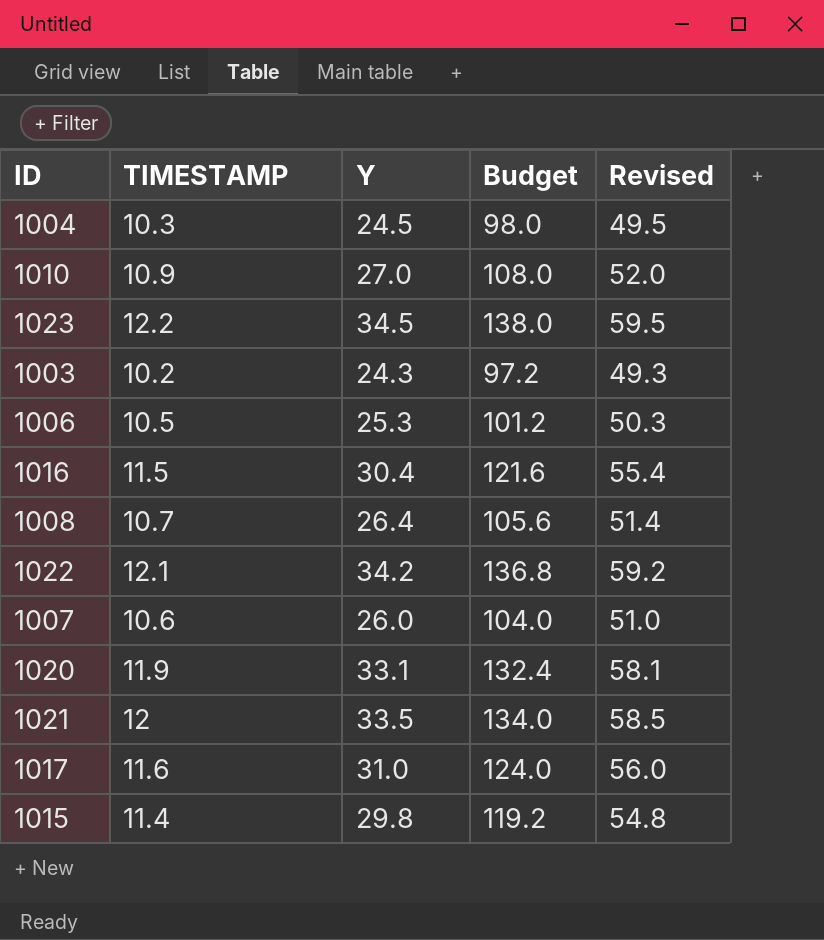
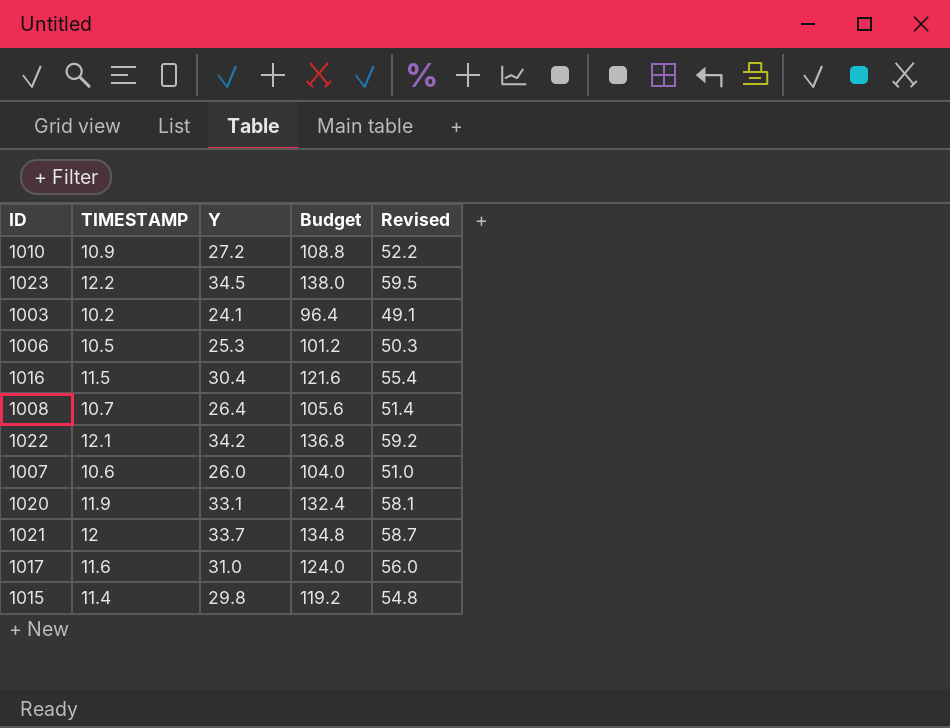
row 1004: 10.3 | 24.5 | 98.0 | 49.5 -> none
1010 | Y: 27.0 -> 27.2
1010 | Budget: 108.0 -> 108.8
1010 | Revised: 52.0 -> 52.2
1003 | Y: 24.3 -> 24.1
1003 | Budget: 97.2 -> 96.4
1003 | Revised: 49.3 -> 49.1
1021 | Y: 33.5 -> 33.7
1021 | Budget: 134.0 -> 134.8
1021 | Revised: 58.5 -> 58.7

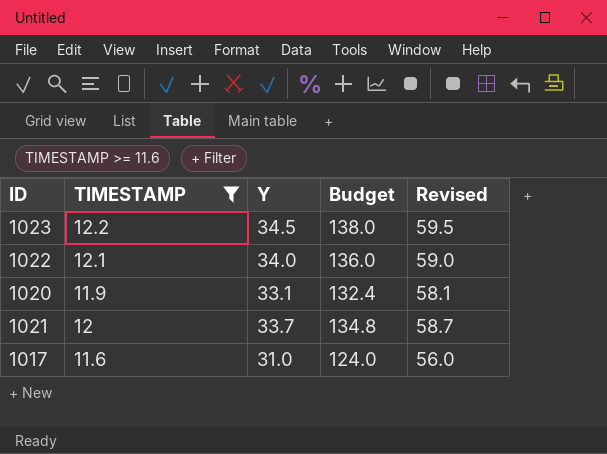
filter: none -> TIMESTAMP >= 11.6
1022 | Y: 34.2 -> 34.0
1022 | Budget: 136.8 -> 136.0
1022 | Revised: 59.2 -> 59.0

